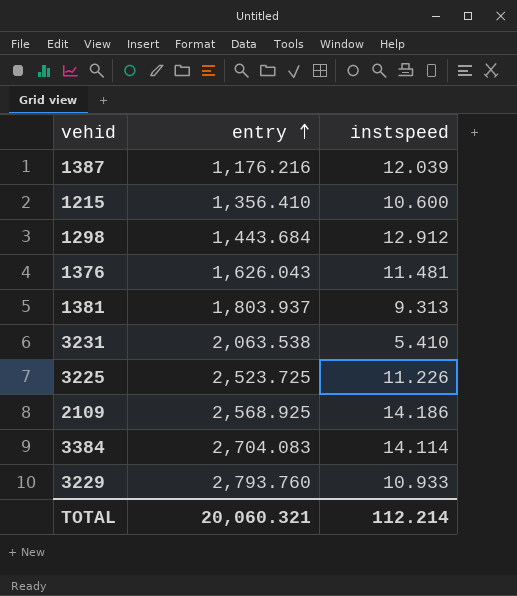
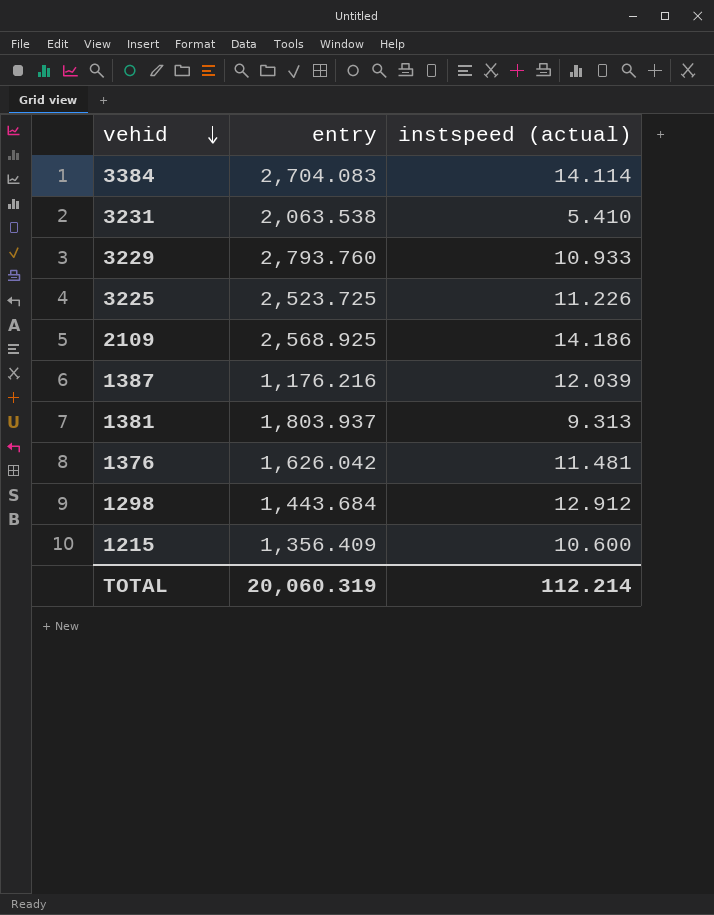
row order: entry ascending -> vehid descending
column name: instspeed -> instspeed (actual)
1376 | entry: 1,626.043 -> 1,626.042
1215 | entry: 1,356.410 -> 1,356.409
TOTAL | entry: 20,060.321 -> 20,060.319

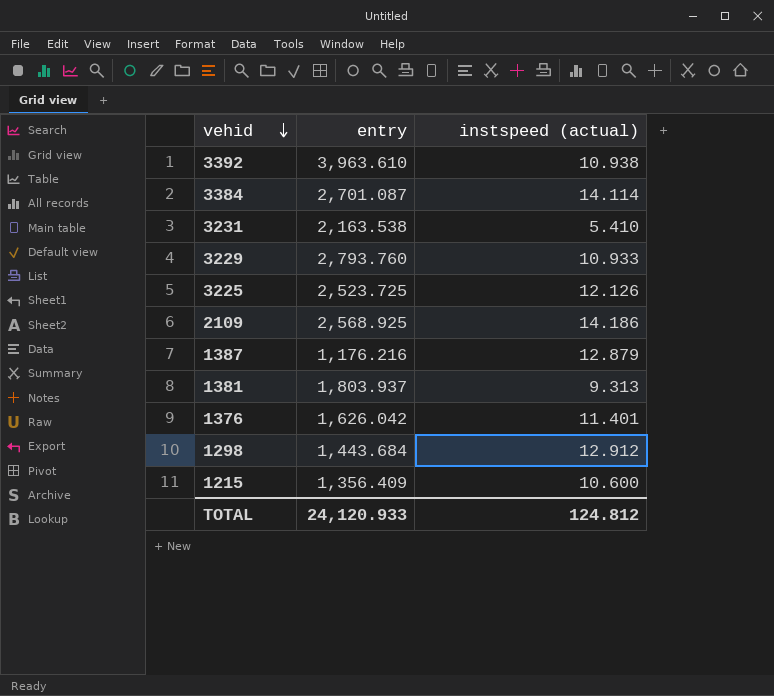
row 3392: none -> 3,963.610 | 10.938
3384 | entry: 2,704.083 -> 2,701.087
3231 | entry: 2,063.538 -> 2,163.538
3225 | instspeed (actual): 11.226 -> 12.126
1387 | instspeed (actual): 12.039 -> 12.879
1376 | instspeed (actual): 11.481 -> 11.401
TOTAL | entry: 20,060.319 -> 24,120.933
TOTAL | instspeed (actual): 112.214 -> 124.812

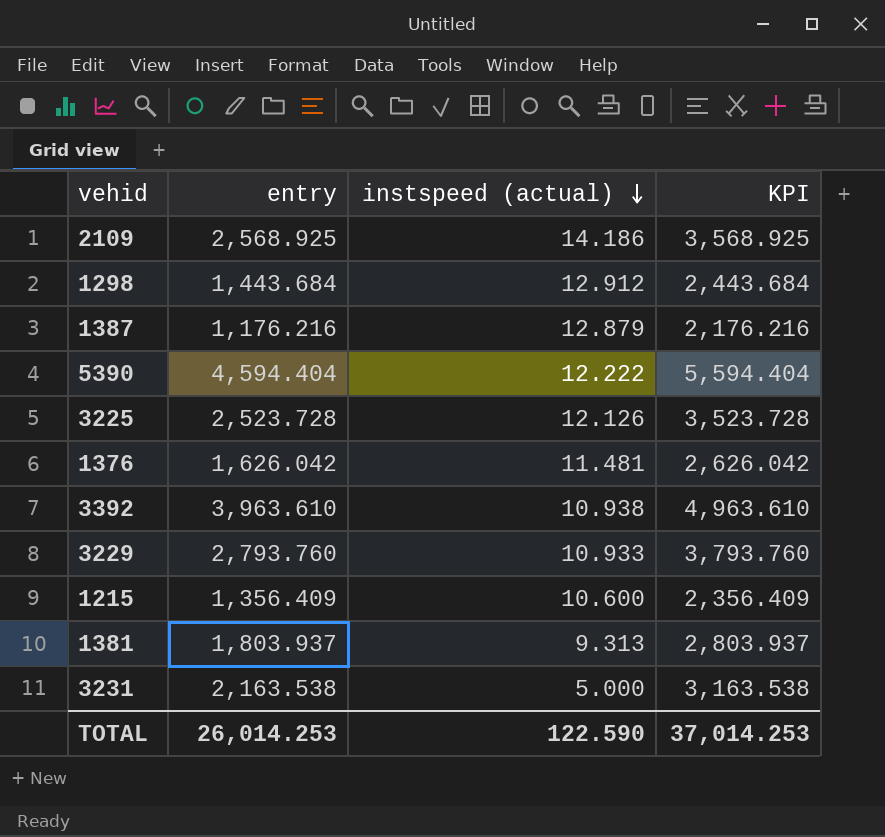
row order: vehid descending -> instspeed (actual) descending
column KPI | formula: none -> [entry] + 1000
row 3384: 2,701.087 | 14.114 -> none
row 5390: none -> 4,594.404 | 12.222 | 5,594.404
3225 | entry: 2,523.725 -> 2,523.728
1376 | instspeed (actual): 11.401 -> 11.481
3231 | instspeed (actual): 5.410 -> 5.000
TOTAL | entry: 24,120.933 -> 26,014.253
TOTAL | instspeed (actual): 124.812 -> 122.590

